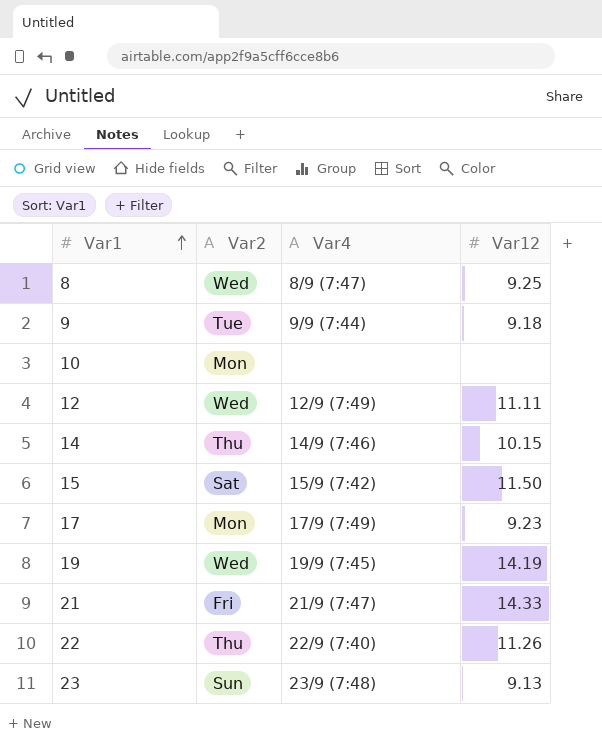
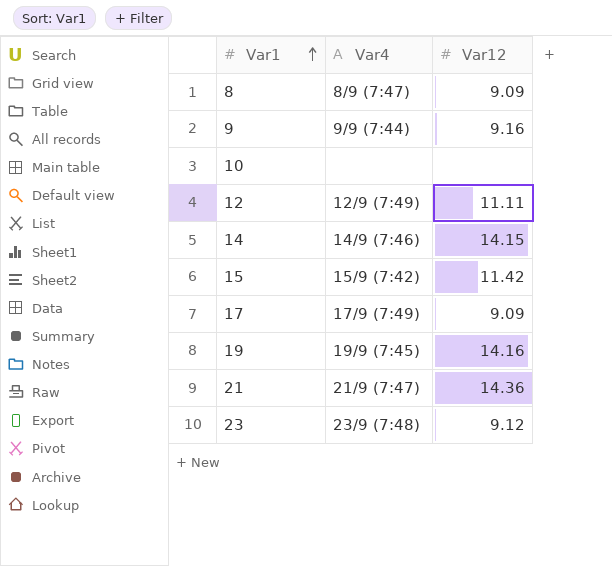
column Var2 | position: 2 -> none
row 22: Thu | 22/9 (7:40) | 11.26 -> none
8 | Var12: 9.25 -> 9.09
9 | Var12: 9.18 -> 9.16
14 | Var12: 10.15 -> 14.15
15 | Var12: 11.50 -> 11.42
17 | Var12: 9.23 -> 9.09
19 | Var12: 14.19 -> 14.16
21 | Var12: 14.33 -> 14.36
23 | Var12: 9.13 -> 9.12

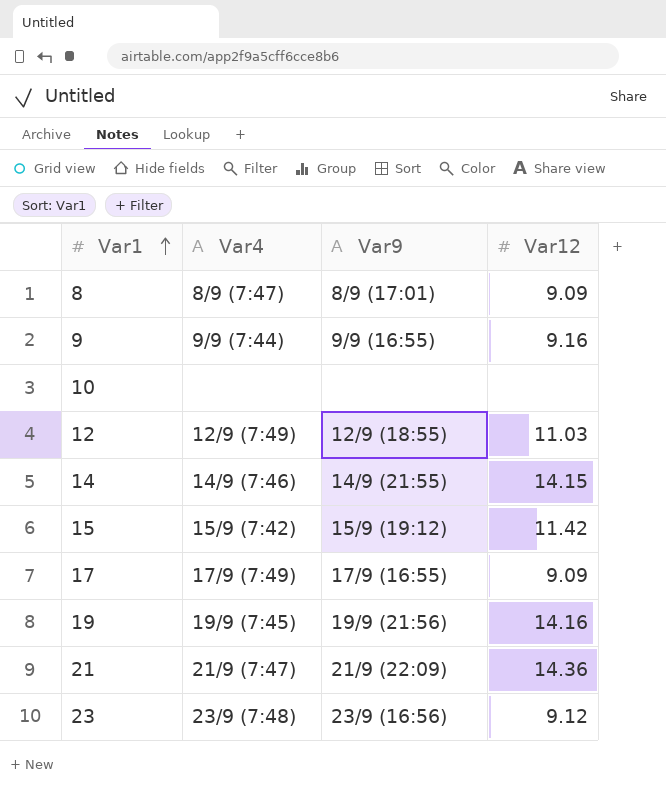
column Var9 | position: none -> 3
12 | Var12: 11.11 -> 11.03

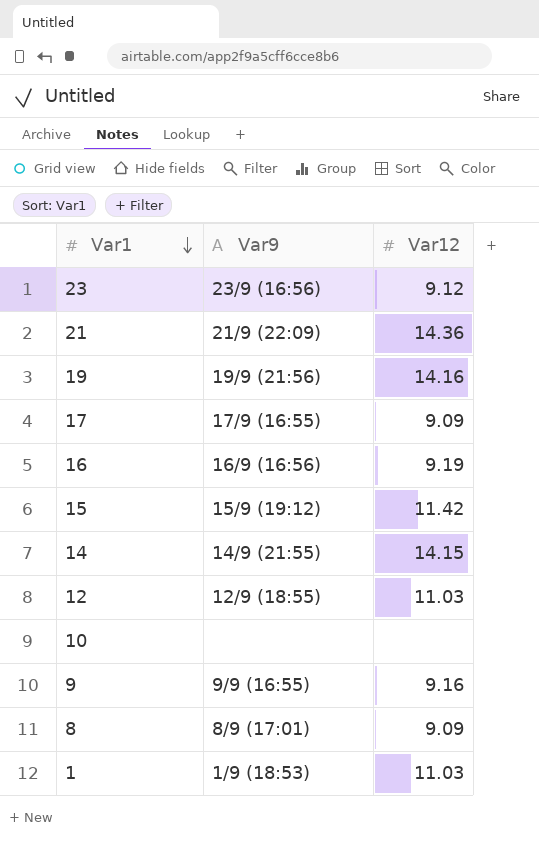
row order: Var1 ascending -> Var1 descending
column Var4 | position: 2 -> none
row 16: none -> 16/9 (16:56) | 9.19
row 1: none -> 1/9 (18:53) | 11.03

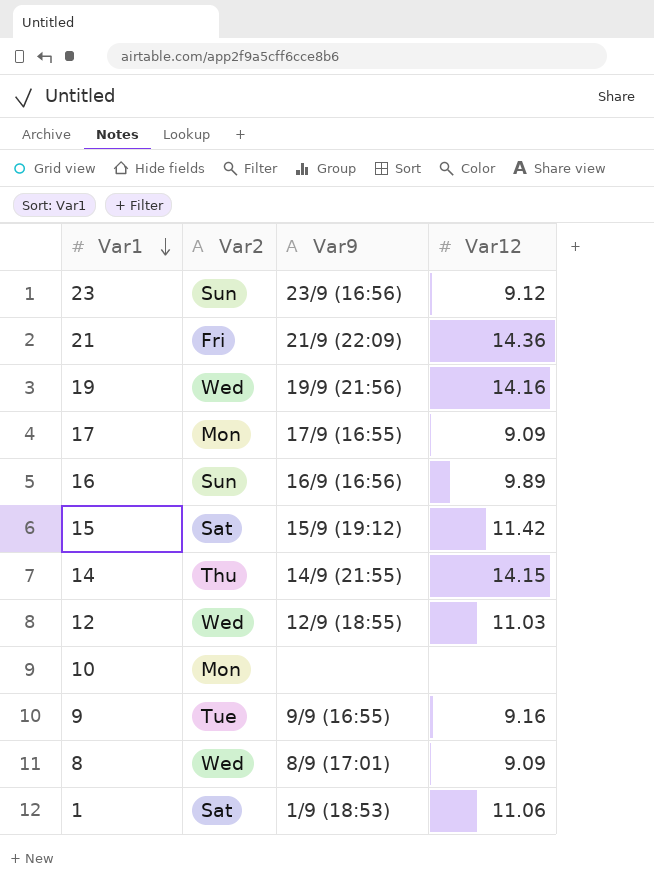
column Var2 | position: none -> 2
16 | Var12: 9.19 -> 9.89
1 | Var12: 11.03 -> 11.06

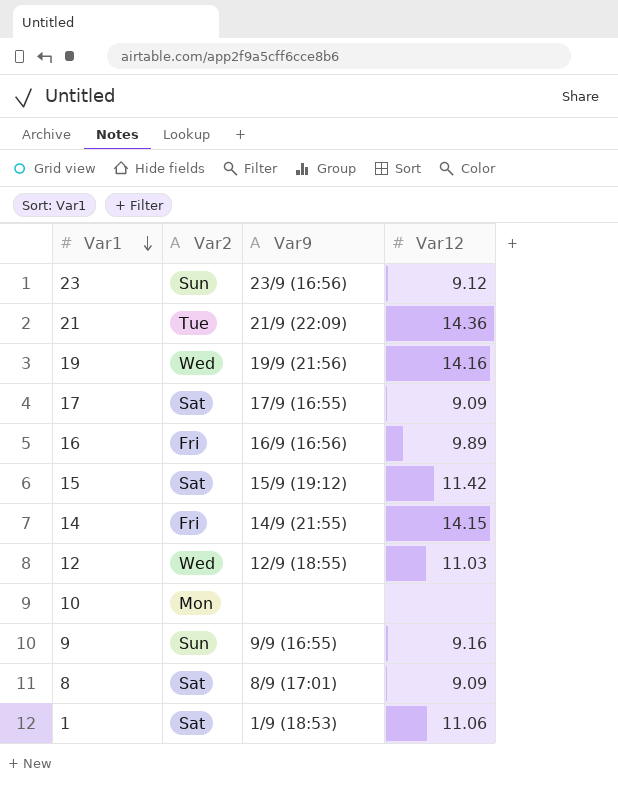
21 | Var2: Fri -> Tue
17 | Var2: Mon -> Sat
16 | Var2: Sun -> Fri
14 | Var2: Thu -> Fri
9 | Var2: Tue -> Sun
8 | Var2: Wed -> Sat

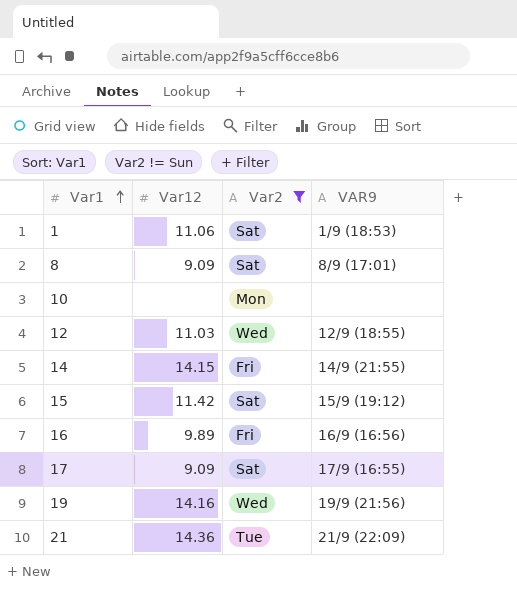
filter: none -> Var2 != Sun
row order: Var1 descending -> Var1 ascending
column Var12 | position: 4 -> 2
column name: Var9 -> VAR9

